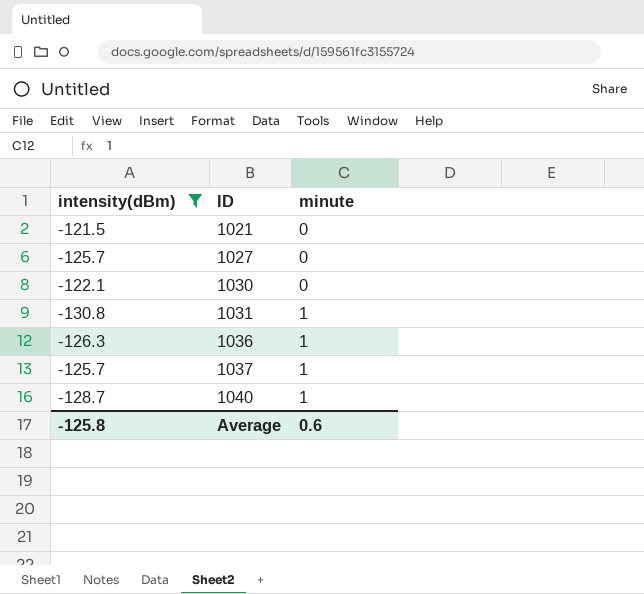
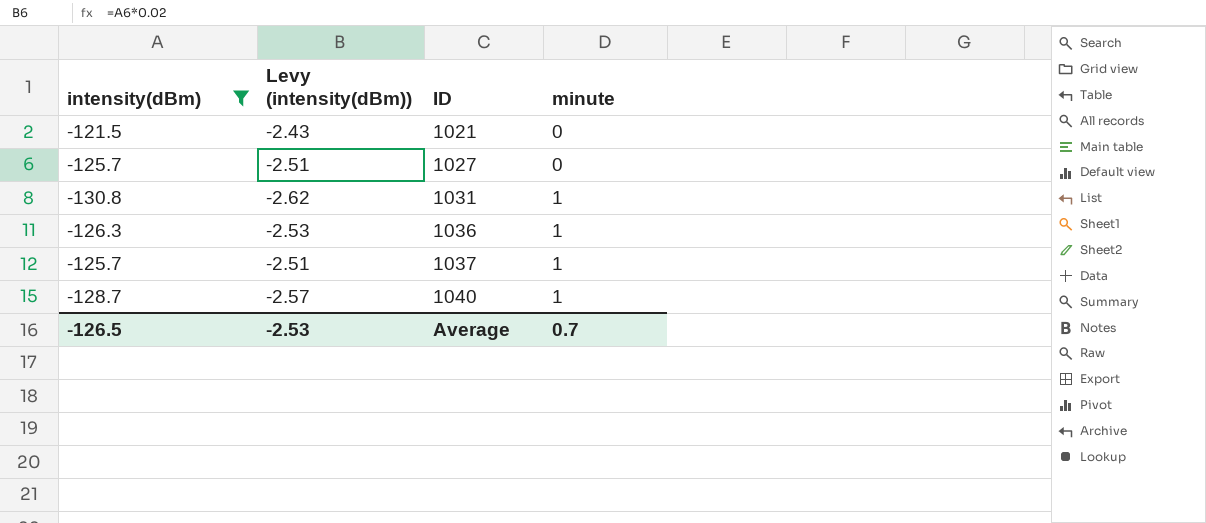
column Levy (intensity(dBm)) | formula: none -> [intensity(dBm)] * 0.02
row 1030: -122.1 | 0 -> none
Average | intensity(dBm): -125.8 -> -126.5
Average | minute: 0.6 -> 0.7

